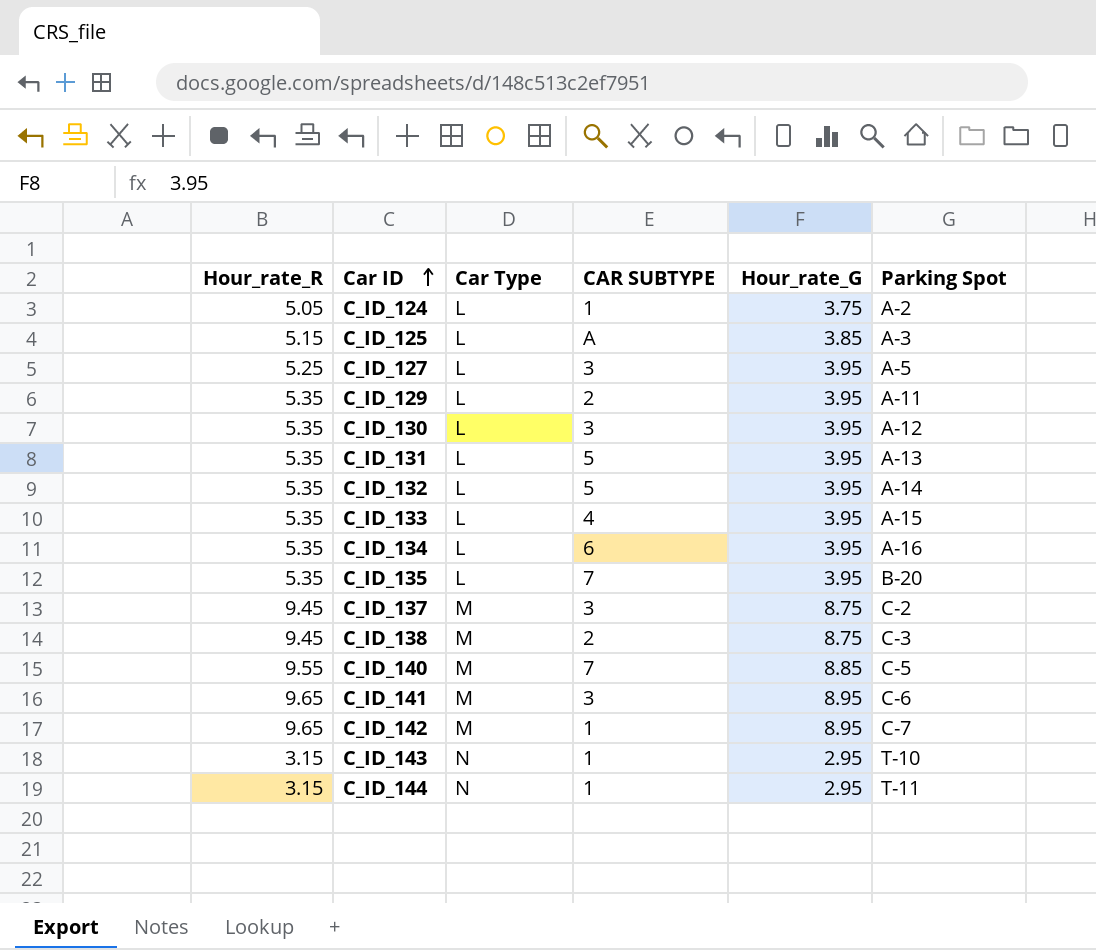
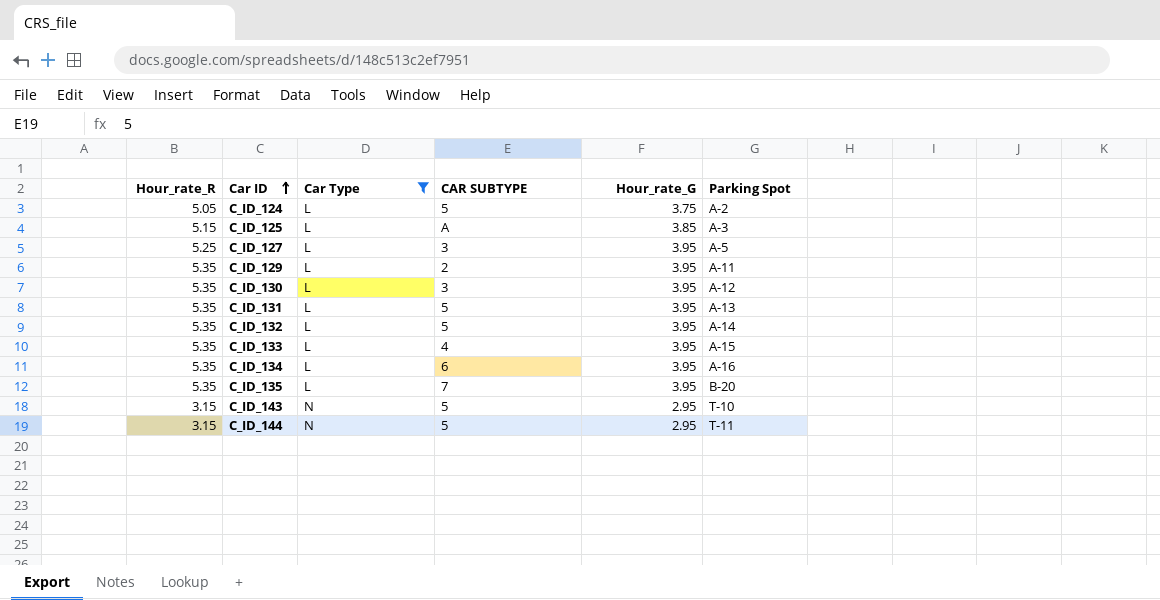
filter: none -> Car Type != M
C_ID_124 | CAR SUBTYPE: 1 -> 5
C_ID_143 | CAR SUBTYPE: 1 -> 5
C_ID_144 | CAR SUBTYPE: 1 -> 5

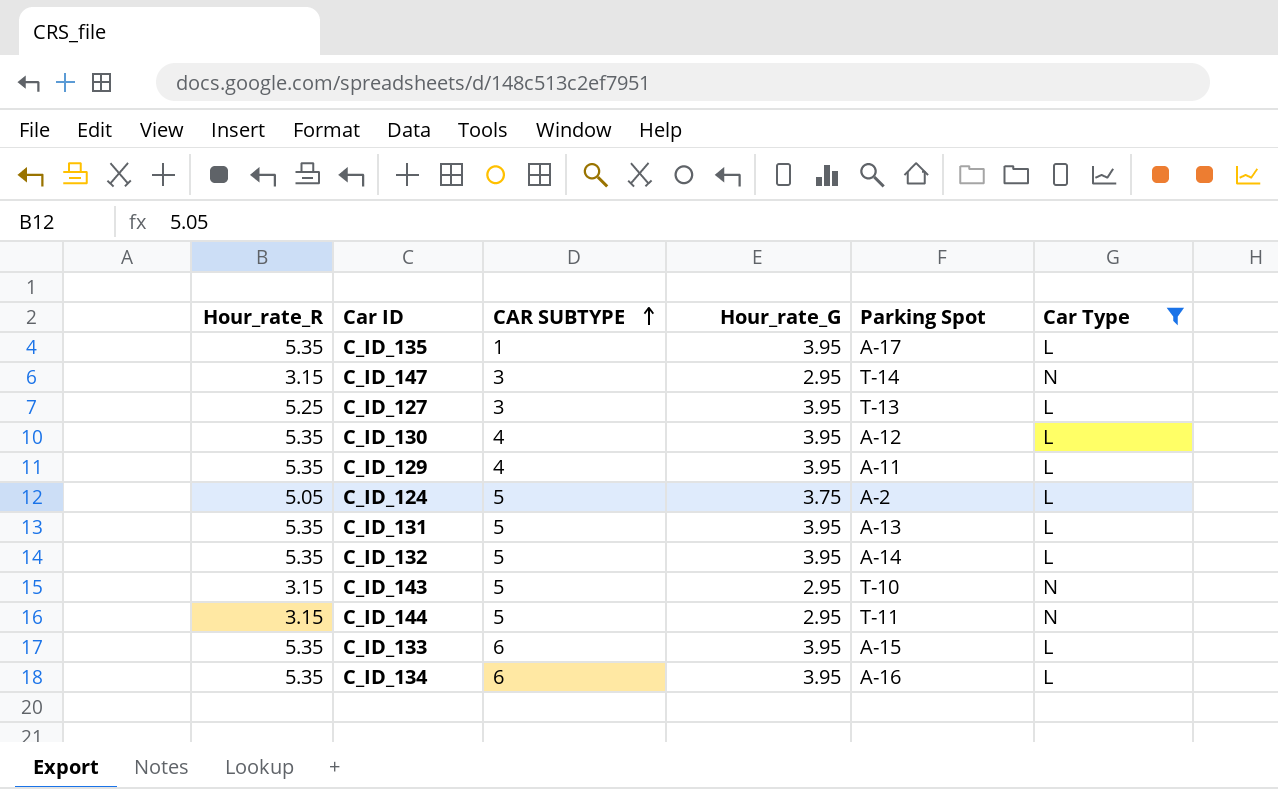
row order: Car ID ascending -> CAR SUBTYPE ascending
column Car Type | position: 3 -> 6
row C_ID_125: 5.15 | L | A | 3.85 | A-3 -> none
C_ID_135 | CAR SUBTYPE: 7 -> 1
C_ID_135 | Parking Spot: B-20 -> A-17
row C_ID_147: none -> 3.15 | 3 | 2.95 | T-14 | N
C_ID_127 | Parking Spot: A-5 -> T-13
C_ID_130 | CAR SUBTYPE: 3 -> 4
C_ID_129 | CAR SUBTYPE: 2 -> 4
C_ID_133 | CAR SUBTYPE: 4 -> 6

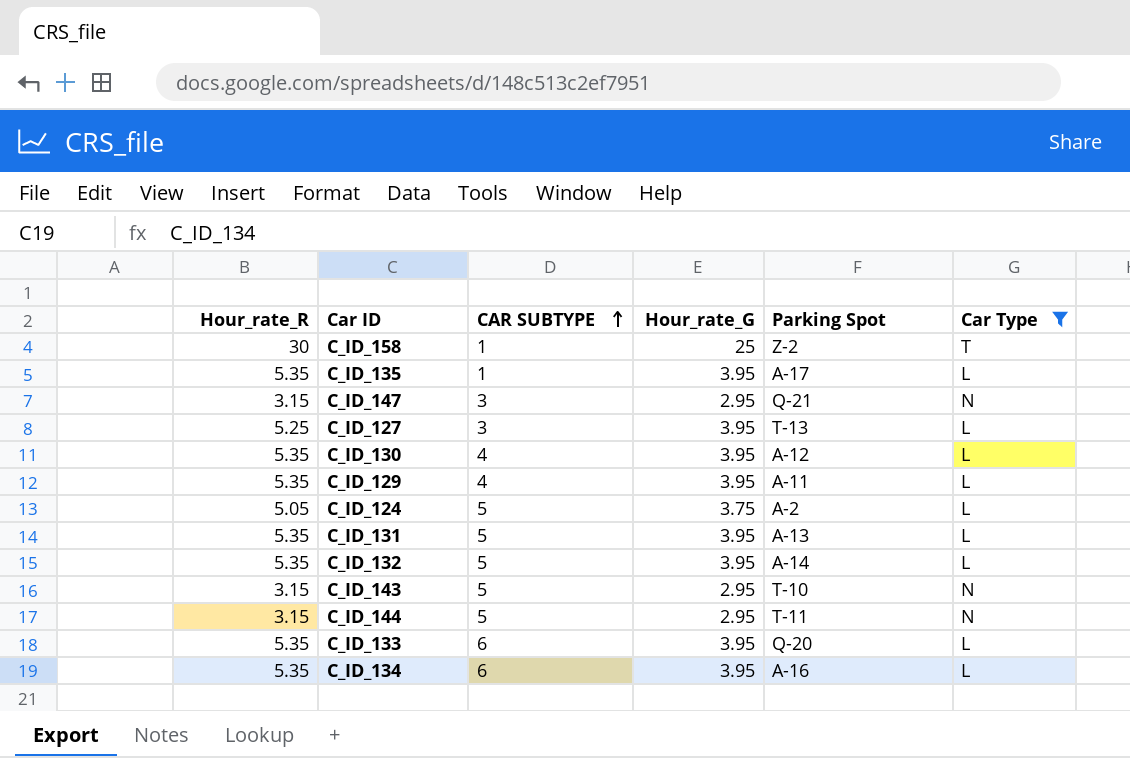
row C_ID_158: none -> 30 | 1 | 25 | Z-2 | T
C_ID_147 | Parking Spot: T-14 -> Q-21
C_ID_133 | Parking Spot: A-15 -> Q-20

